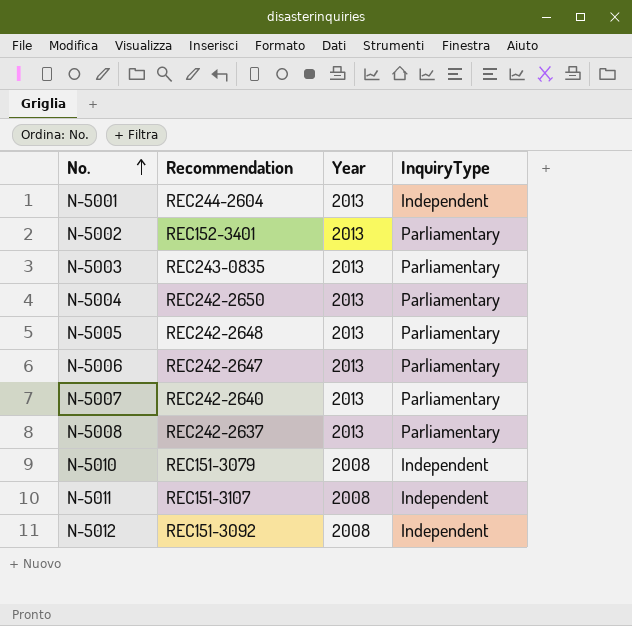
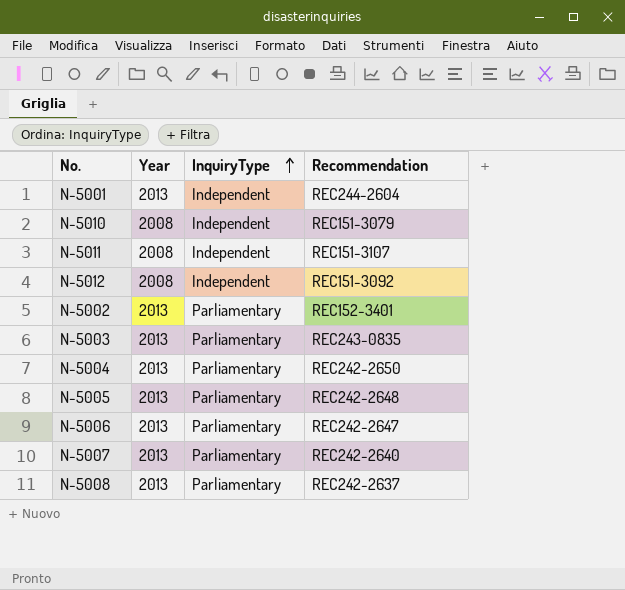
row order: No. ascending -> InquiryType ascending
column Recommendation | position: 2 -> 4

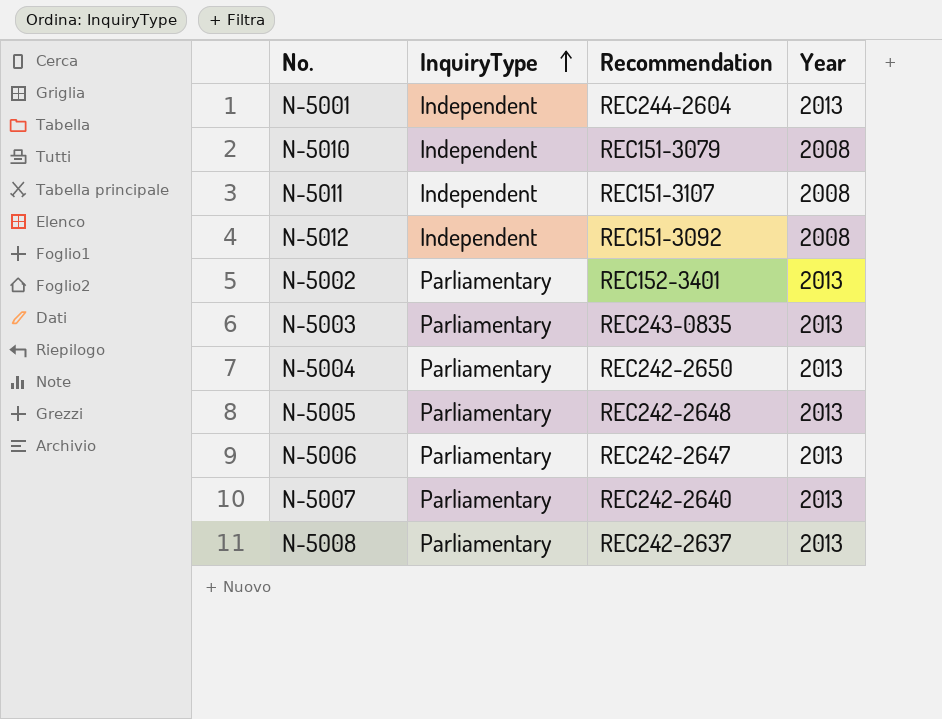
column Year | position: 2 -> 4

